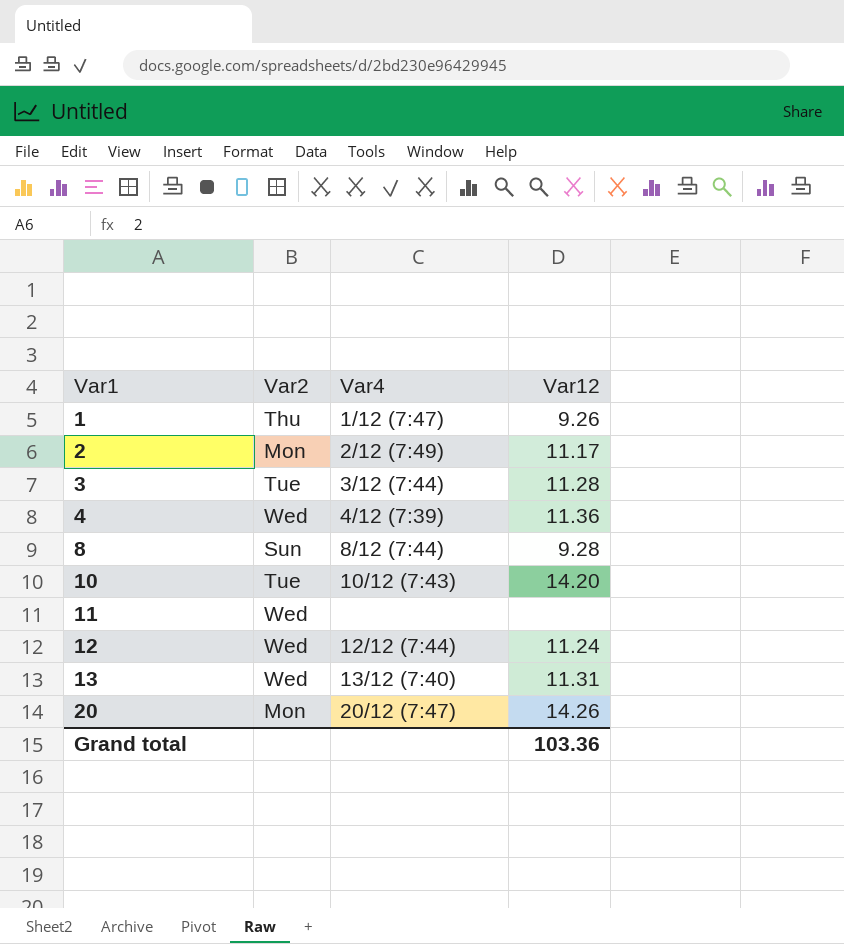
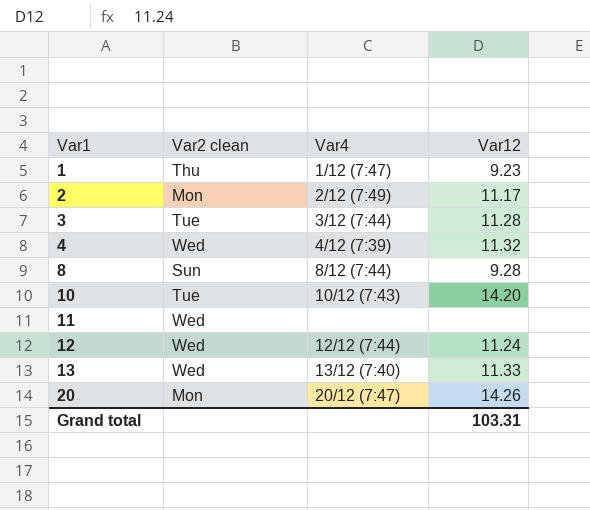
column name: Var2 -> Var2 clean
1 | Var12: 9.26 -> 9.23
4 | Var12: 11.36 -> 11.32
13 | Var12: 11.31 -> 11.33
Grand total | Var12: 103.36 -> 103.31

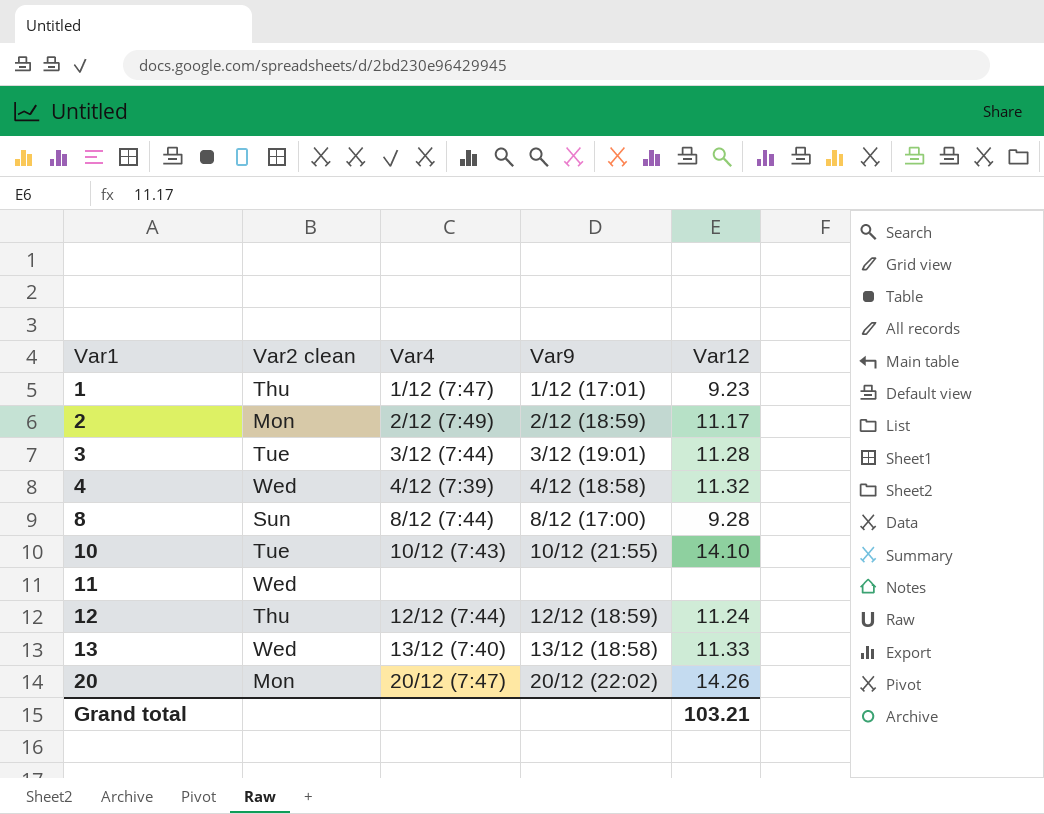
column Var9 | position: none -> 4
10 | Var12: 14.20 -> 14.10
12 | Var2 clean: Wed -> Thu
Grand total | Var12: 103.31 -> 103.21

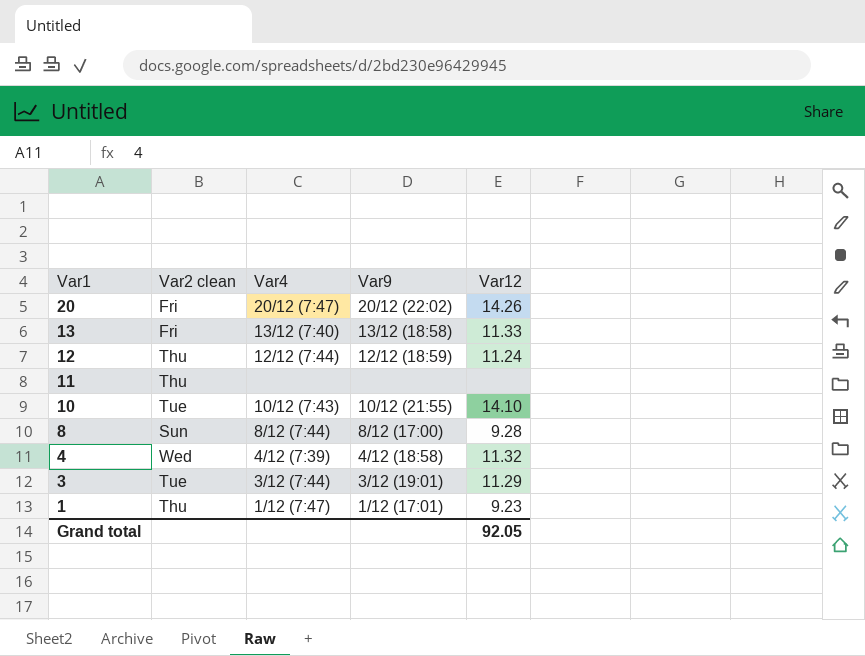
row order: Var1 ascending -> Var1 descending
row 2: Mon | 2/12 (7:49) | 2/12 (18:59) | 11.17 -> none
20 | Var2 clean: Mon -> Fri
13 | Var2 clean: Wed -> Fri
11 | Var2 clean: Wed -> Thu
3 | Var12: 11.28 -> 11.29
Grand total | Var12: 103.21 -> 92.05

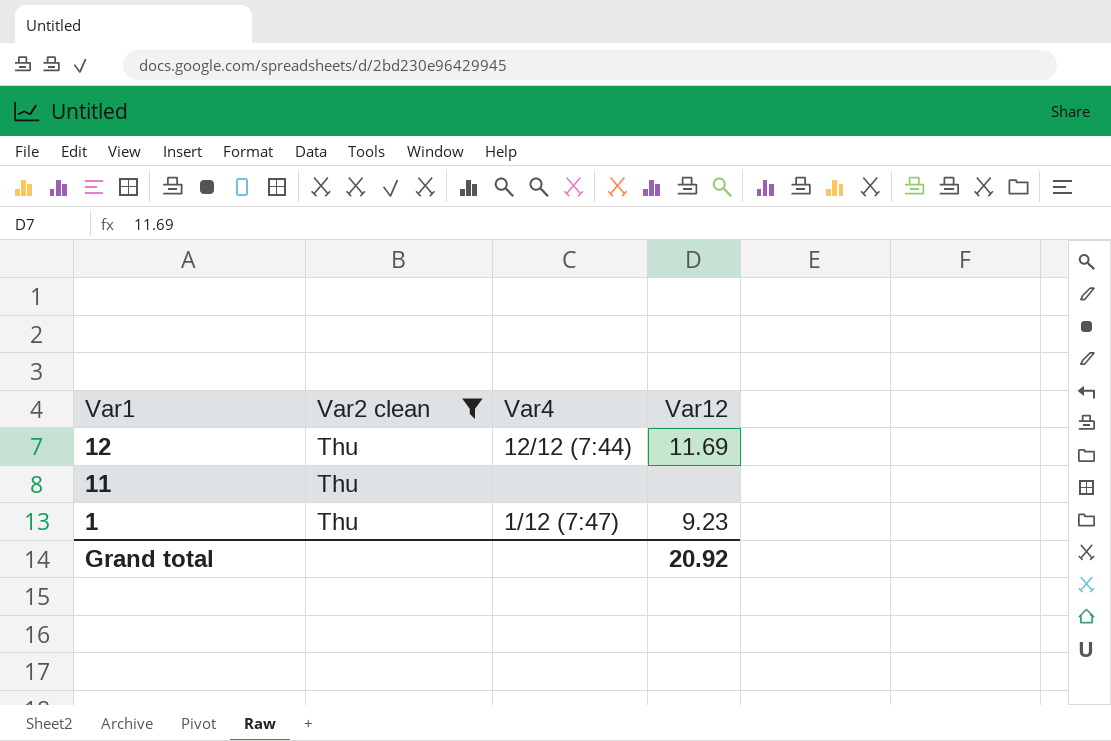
filter: none -> Var2 clean = Thu
column Var9 | position: 4 -> none
12 | Var12: 11.24 -> 11.69
Grand total | Var12: 92.05 -> 20.92

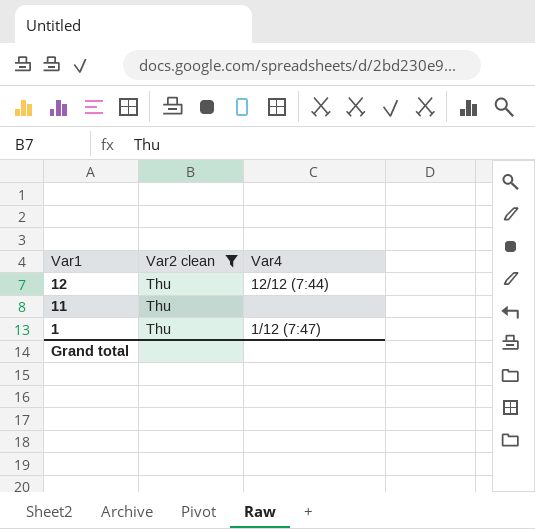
column Var12 | position: 4 -> none

